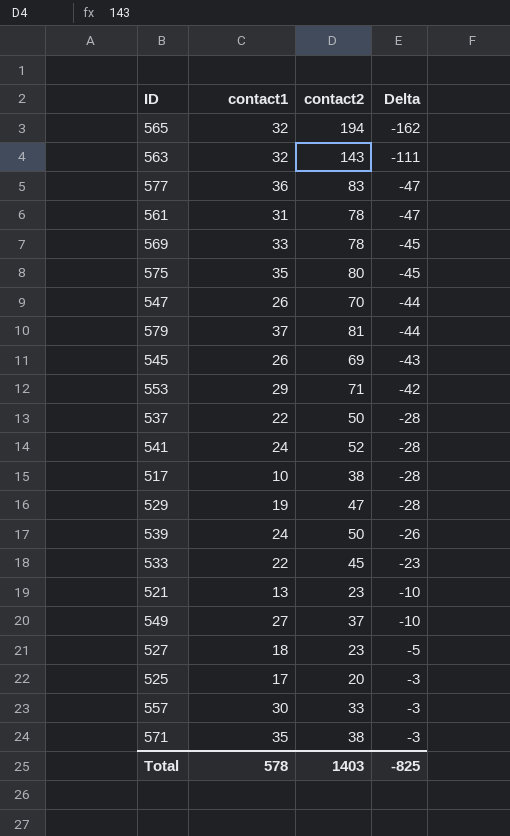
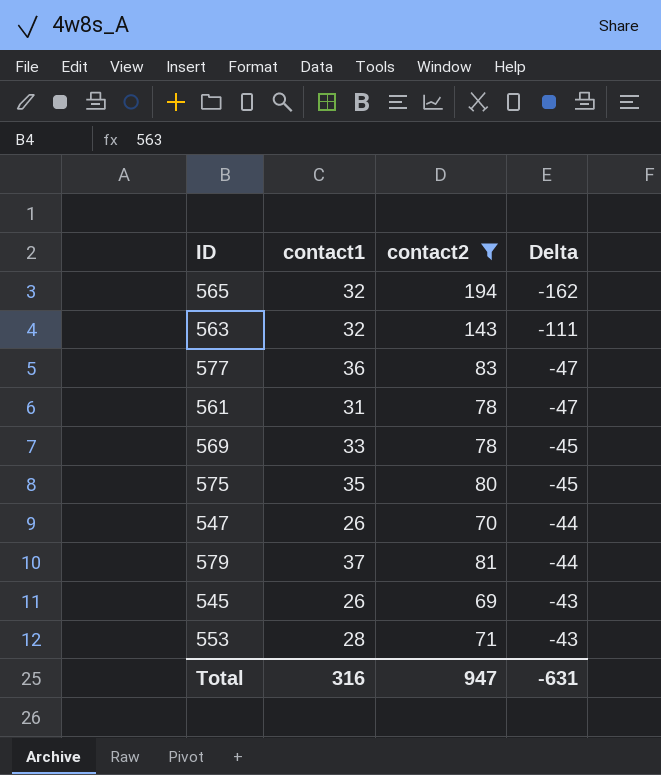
filter: none -> contact2 >= 69
553 | contact1: 29 -> 28
553 | Delta: -42 -> -43
Total | contact1: 578 -> 316
Total | contact2: 1403 -> 947
Total | Delta: -825 -> -631

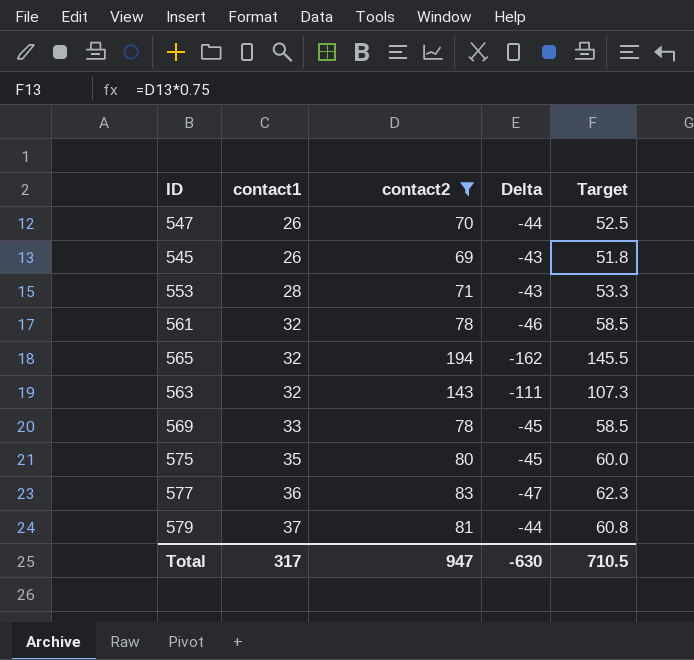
row order: Delta ascending -> contact1 ascending
column Target | formula: none -> [contact2] * 0.75
561 | contact1: 31 -> 32
561 | Delta: -47 -> -46
Total | contact1: 316 -> 317
Total | Delta: -631 -> -630

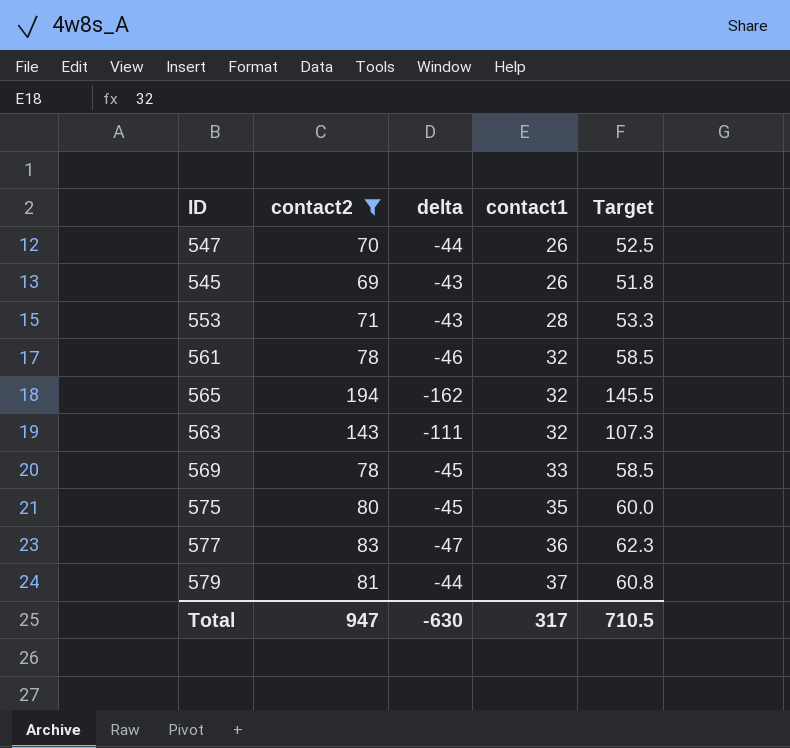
column name: Delta -> delta
column contact1 | position: 2 -> 4

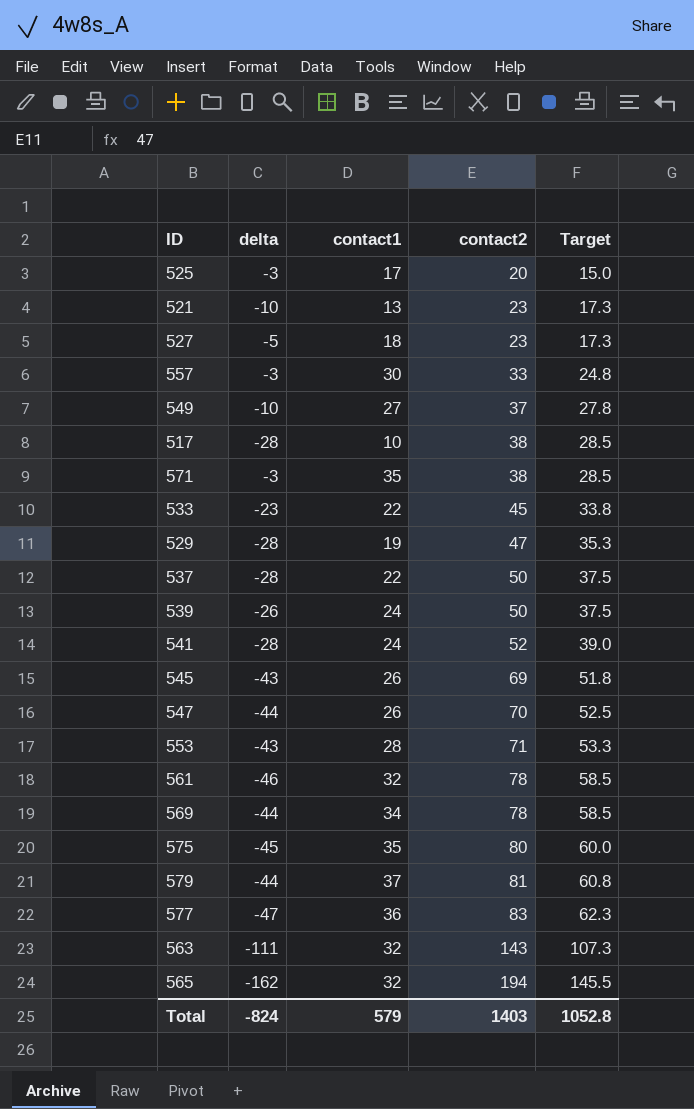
filter: contact2 >= 69 -> none
row order: contact1 ascending -> contact2 ascending
column contact2 | position: 2 -> 4
569 | delta: -45 -> -44
569 | contact1: 33 -> 34
Total | delta: -630 -> -824
Total | contact1: 317 -> 579
Total | contact2: 947 -> 1403
Total | Target: 710.5 -> 1052.8

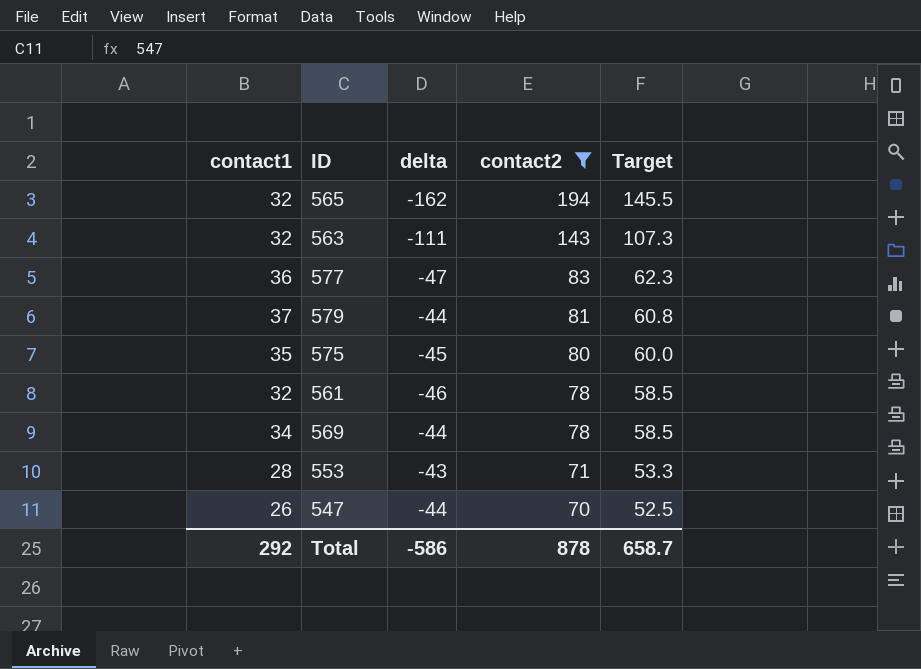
filter: none -> contact2 >= 70
row order: contact2 ascending -> contact2 descending
column contact1 | position: 3 -> 1
Total | contact1: 579 -> 292
Total | delta: -824 -> -586
Total | contact2: 1403 -> 878
Total | Target: 1052.8 -> 658.7

